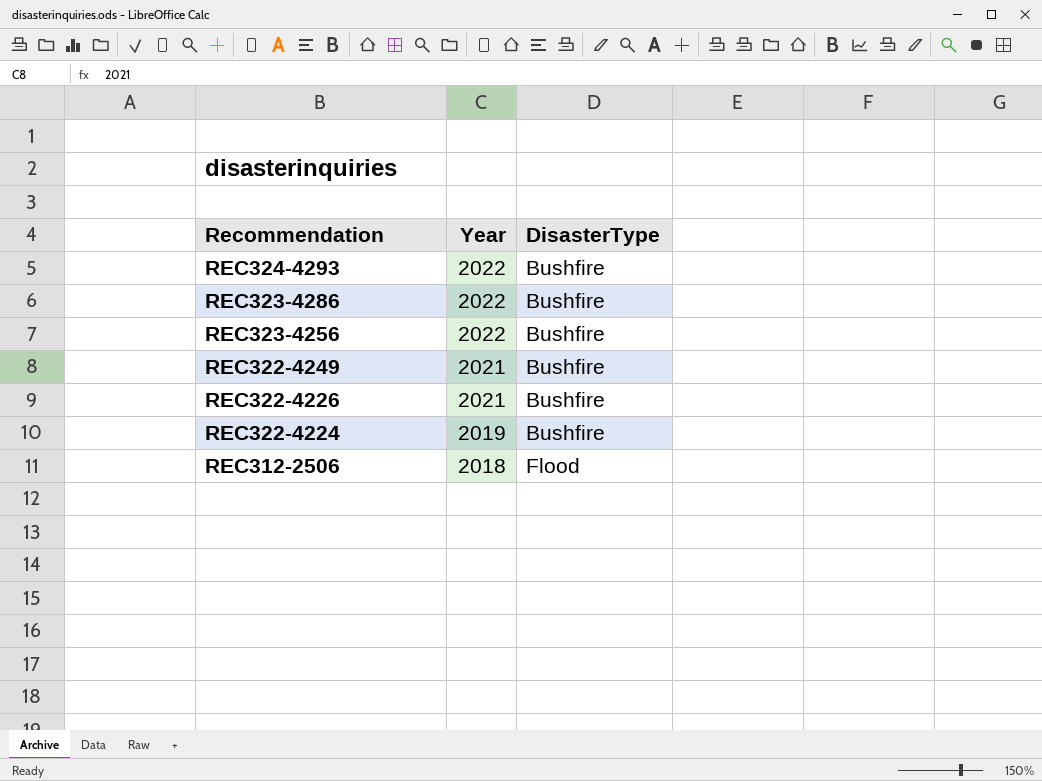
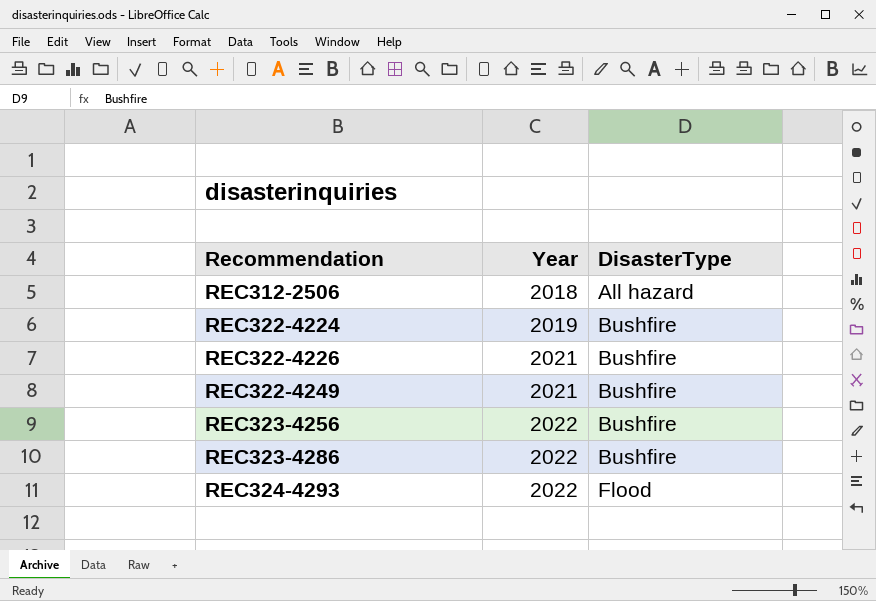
row order: Recommendation descending -> Recommendation ascending
REC312-2506 | DisasterType: Flood -> All hazard
REC324-4293 | DisasterType: Bushfire -> Flood

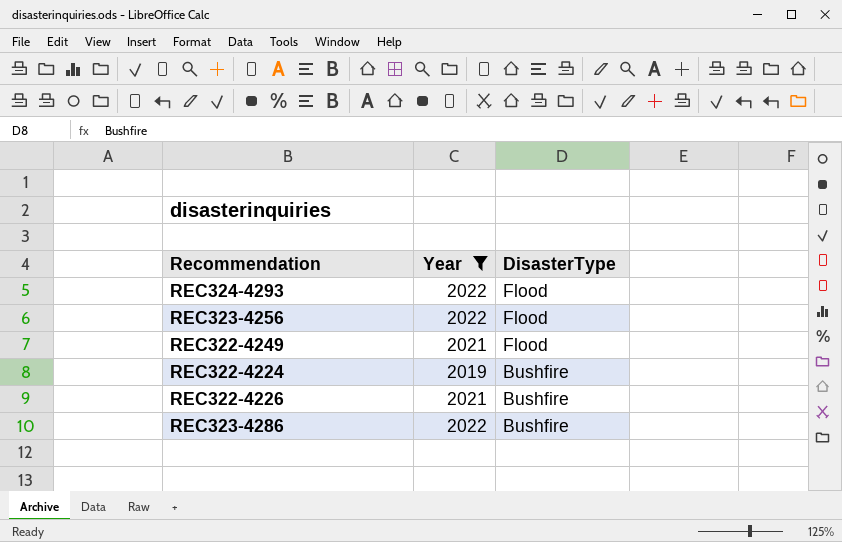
filter: none -> Year != 2018
row order: Recommendation ascending -> DisasterType descending
REC323-4256 | DisasterType: Bushfire -> Flood
REC322-4249 | DisasterType: Bushfire -> Flood

